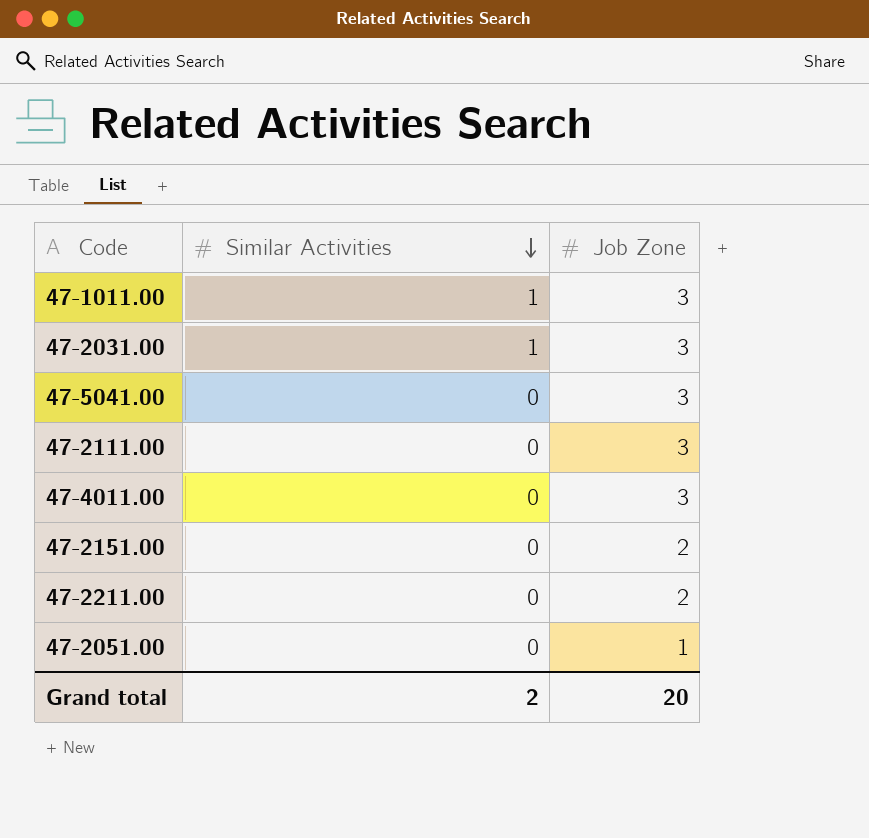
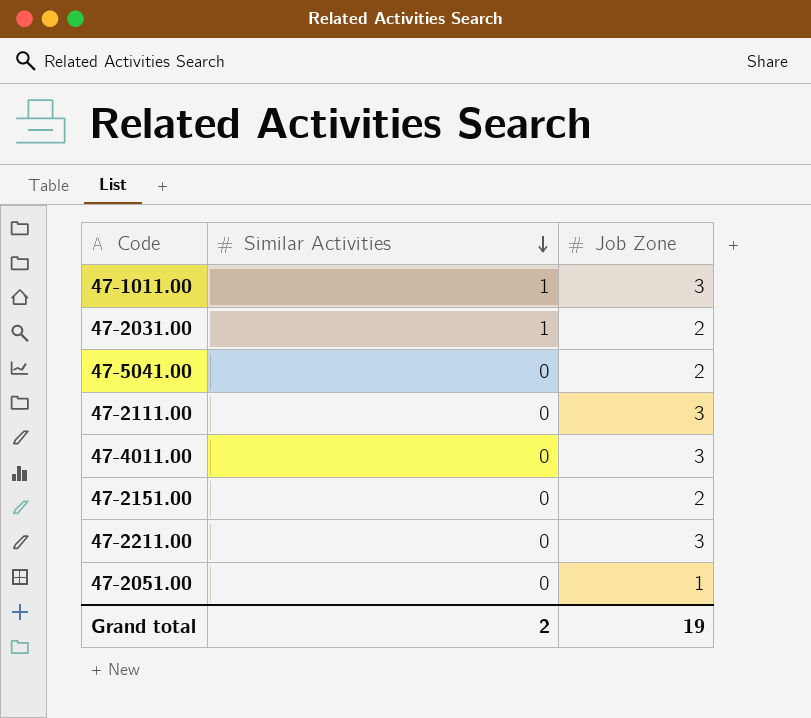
47-2031.00 | Job Zone: 3 -> 2
47-5041.00 | Job Zone: 3 -> 2
47-2211.00 | Job Zone: 2 -> 3
Grand total | Job Zone: 20 -> 19

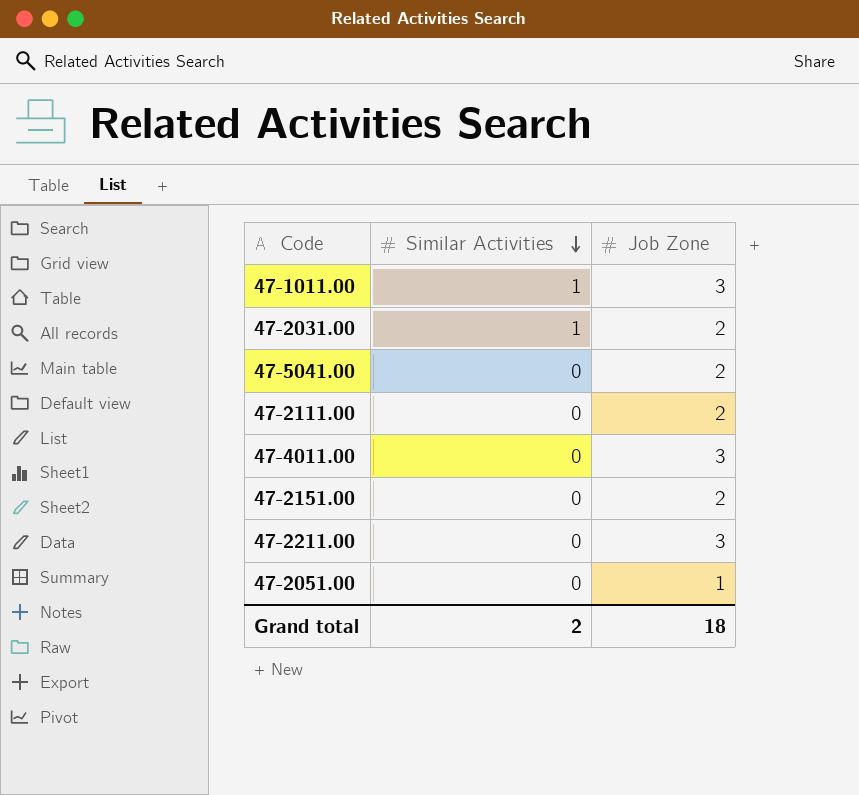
47-2111.00 | Job Zone: 3 -> 2
Grand total | Job Zone: 19 -> 18

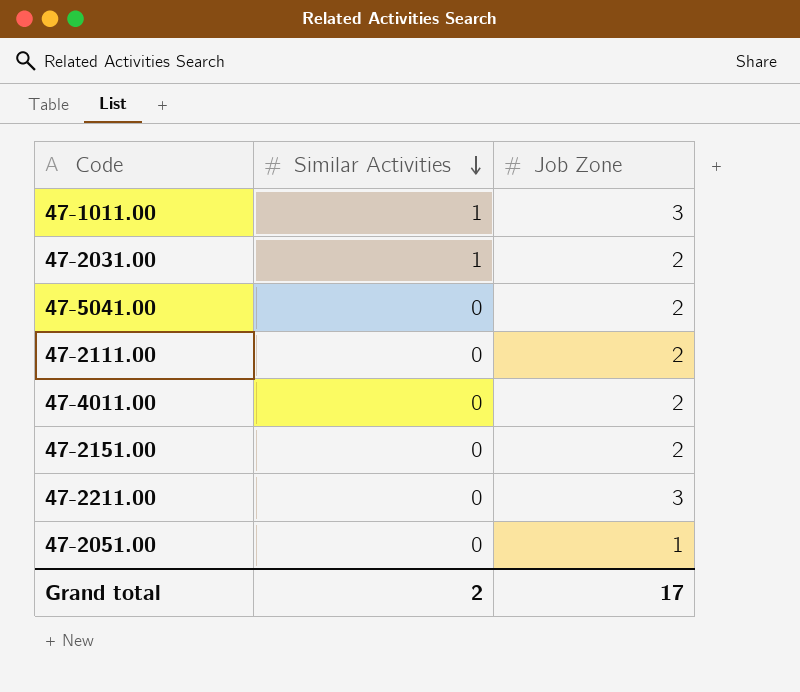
47-4011.00 | Job Zone: 3 -> 2
Grand total | Job Zone: 18 -> 17

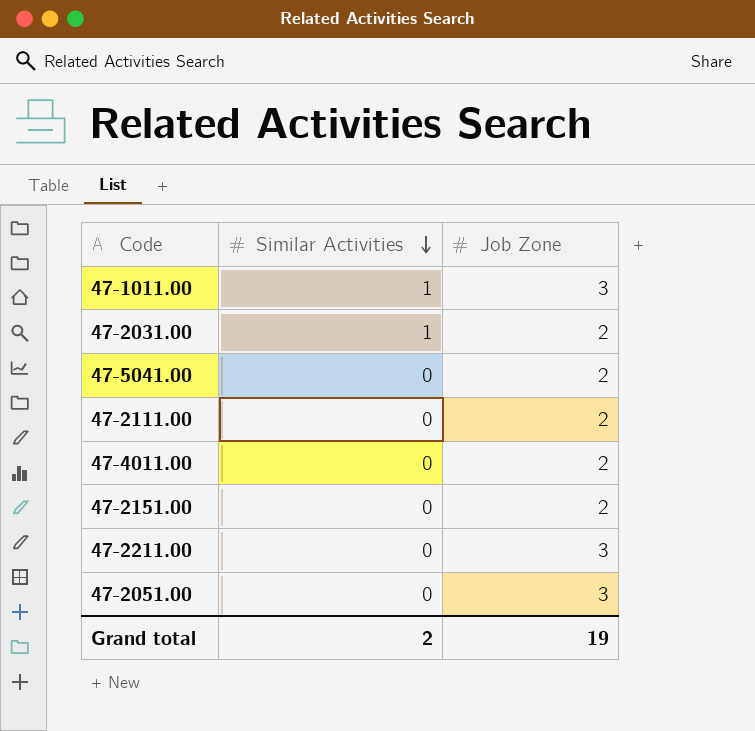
47-2051.00 | Job Zone: 1 -> 3
Grand total | Job Zone: 17 -> 19

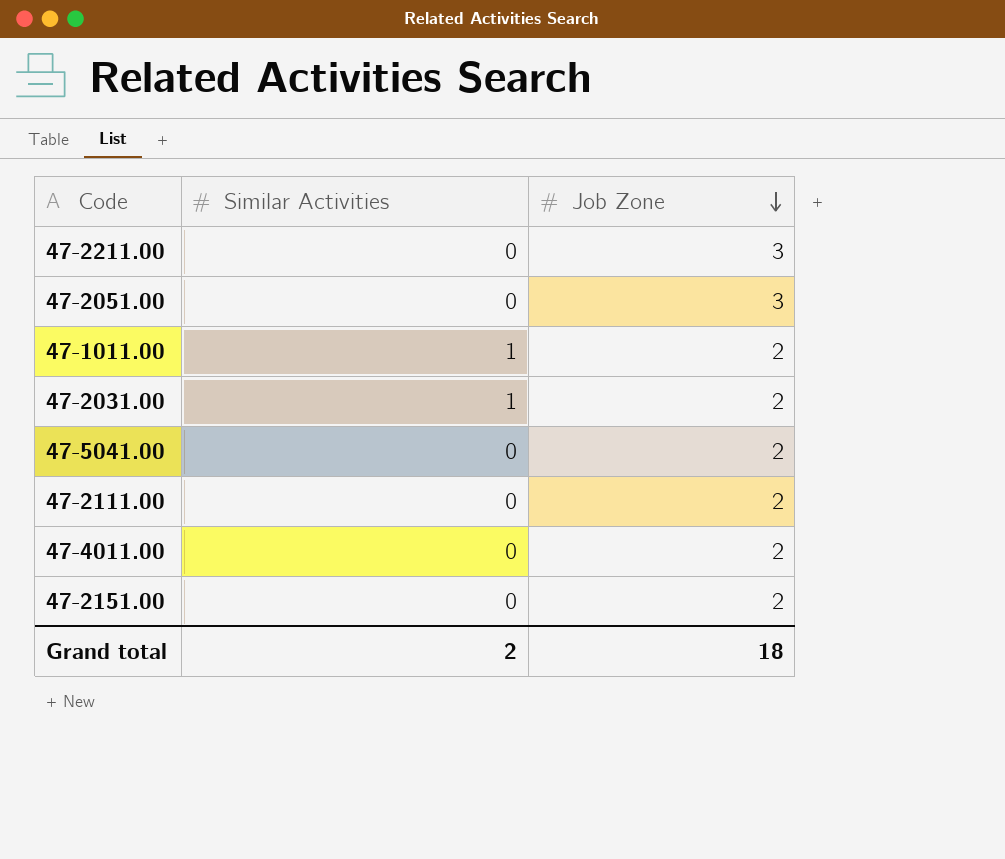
row order: Similar Activities descending -> Job Zone descending
47-1011.00 | Job Zone: 3 -> 2
Grand total | Job Zone: 19 -> 18

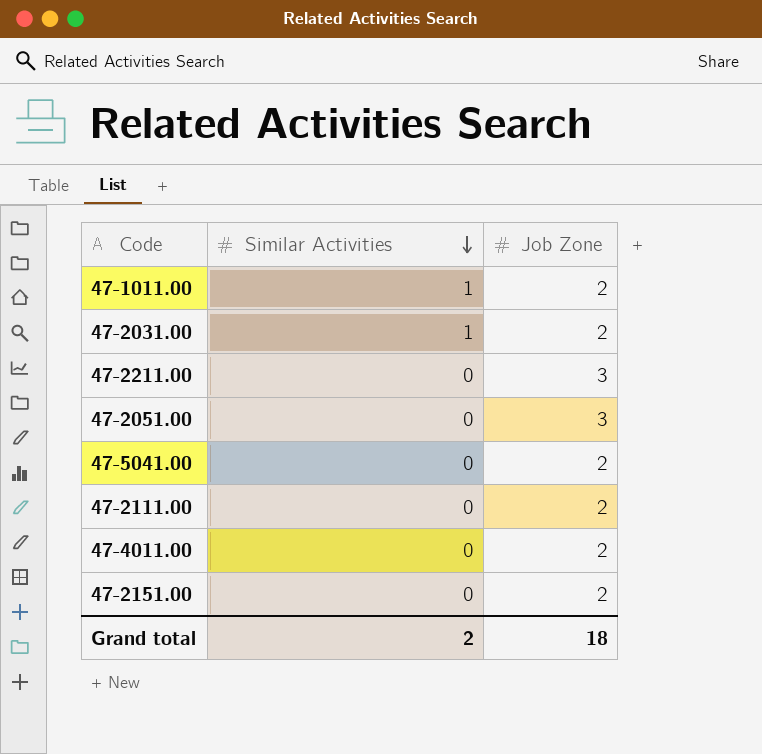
row order: Job Zone descending -> Similar Activities descending

